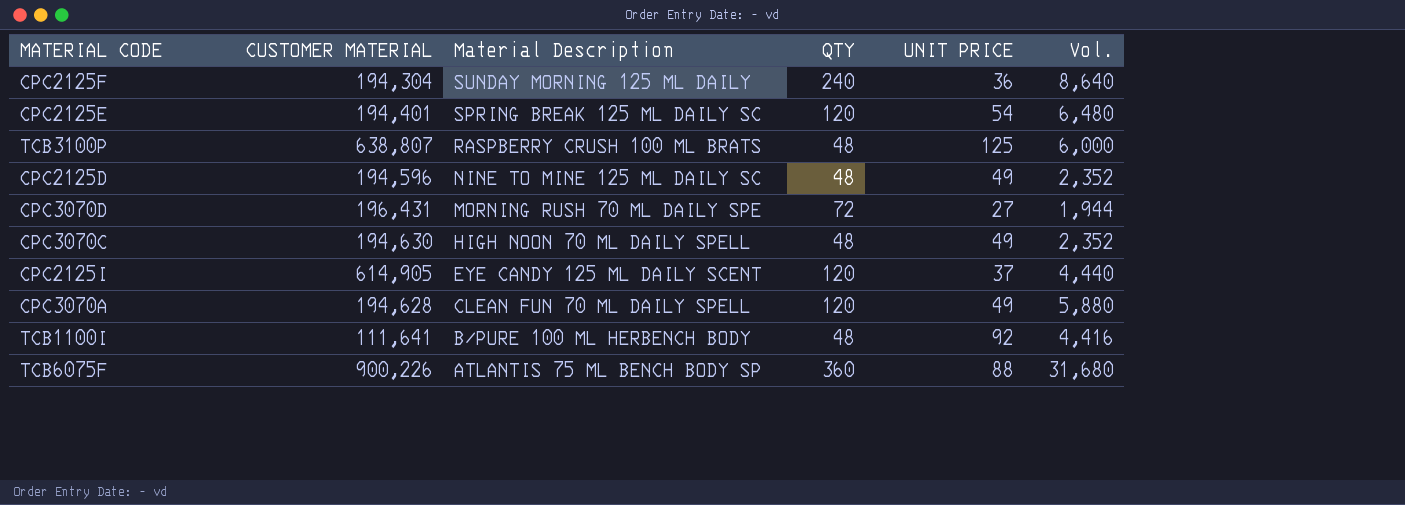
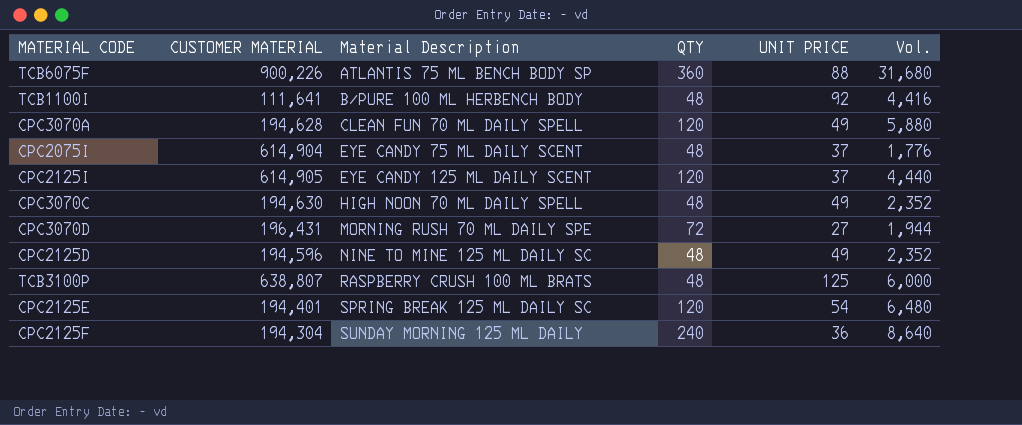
row order: Material Description descending -> Material Description ascending
row CPC2075I: none -> 614,904 | EYE CANDY 75 ML DAILY SCENT | 48 | 37 | 1,776

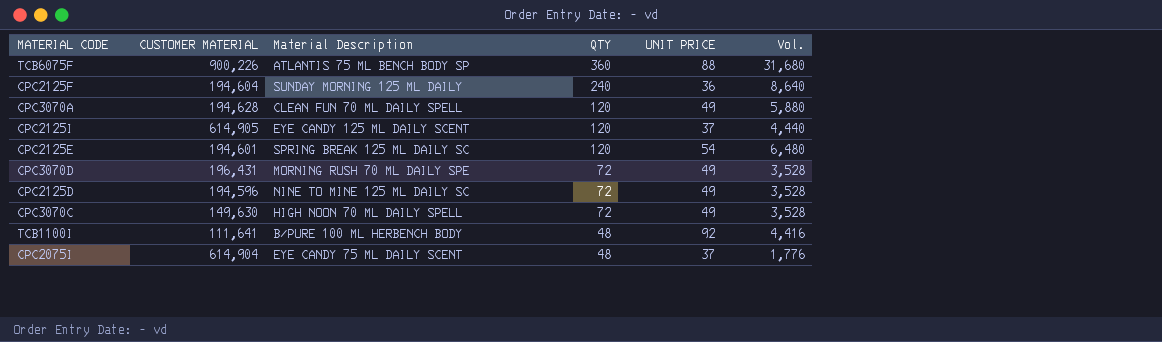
row order: Material Description ascending -> QTY descending
row TCB3100P: 638,807 | RASPBERRY CRUSH 100 ML BRATS | 48 | 125 | 6,000 -> none
CPC2125F | CUSTOMER MATERIAL: 194,304 -> 194,604
CPC2125E | CUSTOMER MATERIAL: 194,401 -> 194,601
CPC3070D | UNIT PRICE: 27 -> 49
CPC3070D | Vol.: 1,944 -> 3,528
CPC2125D | QTY: 48 -> 72
CPC2125D | Vol.: 2,352 -> 3,528
CPC3070C | CUSTOMER MATERIAL: 194,630 -> 149,630
CPC3070C | QTY: 48 -> 72
CPC3070C | Vol.: 2,352 -> 3,528

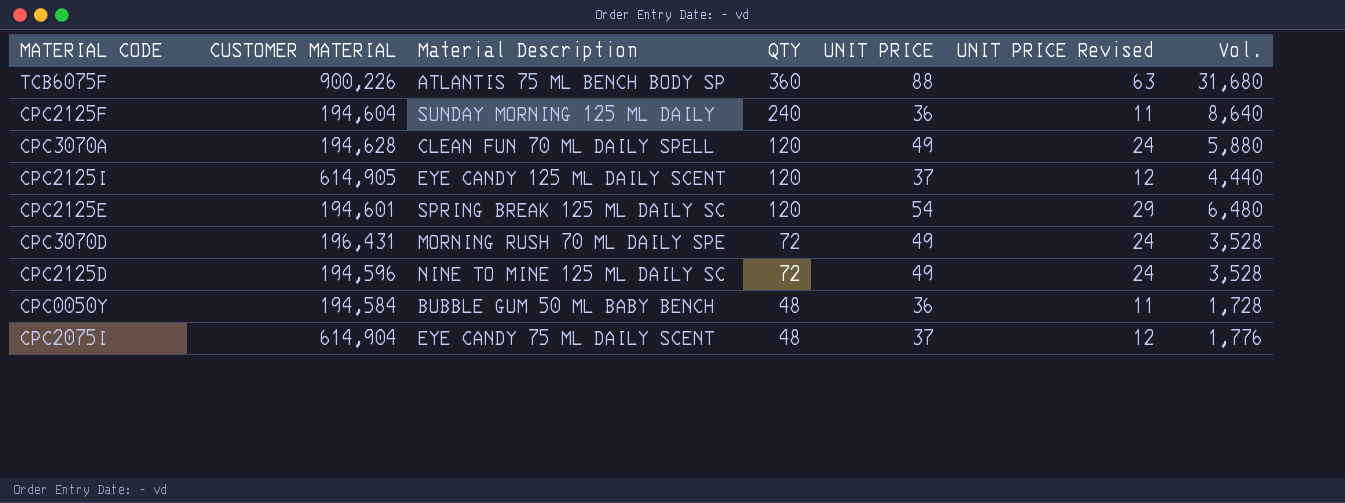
column UNIT PRICE Revised | formula: none -> [UNIT PRICE] - 25
row CPC3070C: 149,630 | HIGH NOON 70 ML DAILY SPELL | 72 | 49 | 3,528 -> none
row TCB1100I: 111,641 | B/PURE 100 ML HERBENCH BODY | 48 | 92 | 4,416 -> none
row CPC0050Y: none -> 194,584 | BUBBLE GUM 50 ML BABY BENCH | 48 | 36 | 11 | 1,728

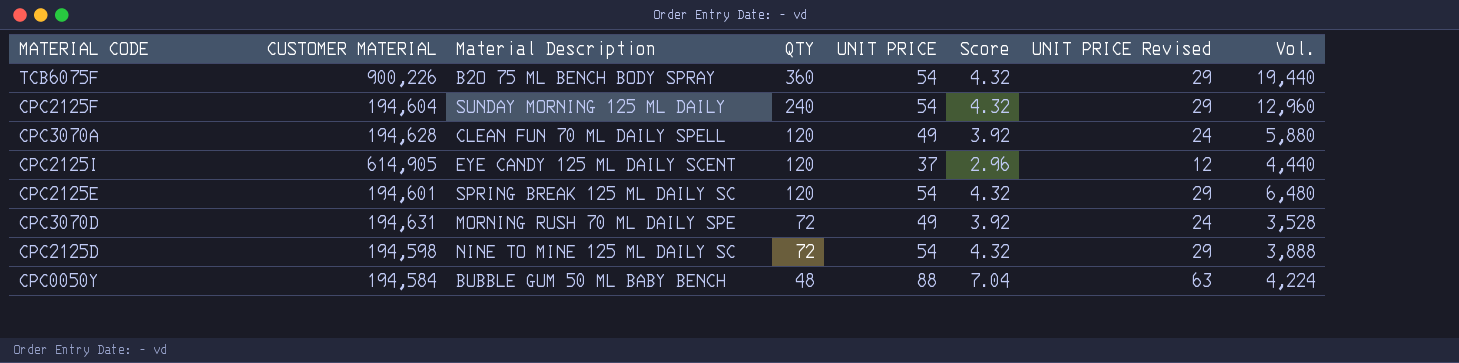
column Score | formula: none -> [UNIT PRICE] * 0.08
row CPC2075I: 614,904 | EYE CANDY 75 ML DAILY SCENT | 48 | 37 | 12 | 1,776 -> none
TCB6075F | Material Description: ATLANTIS 75 ML BENCH BODY SP -> B2O 75 ML BENCH BODY SPRAY
TCB6075F | UNIT PRICE: 88 -> 54
TCB6075F | UNIT PRICE Revised: 63 -> 29
TCB6075F | Vol.: 31,680 -> 19,440
CPC2125F | UNIT PRICE: 36 -> 54
CPC2125F | UNIT PRICE Revised: 11 -> 29
CPC2125F | Vol.: 8,640 -> 12,960
CPC3070D | CUSTOMER MATERIAL: 196,431 -> 194,631
CPC2125D | CUSTOMER MATERIAL: 194,596 -> 194,598
CPC2125D | UNIT PRICE: 49 -> 54
CPC2125D | UNIT PRICE Revised: 24 -> 29
CPC2125D | Vol.: 3,528 -> 3,888
CPC0050Y | UNIT PRICE: 36 -> 88
CPC0050Y | UNIT PRICE Revised: 11 -> 63
CPC0050Y | Vol.: 1,728 -> 4,224

